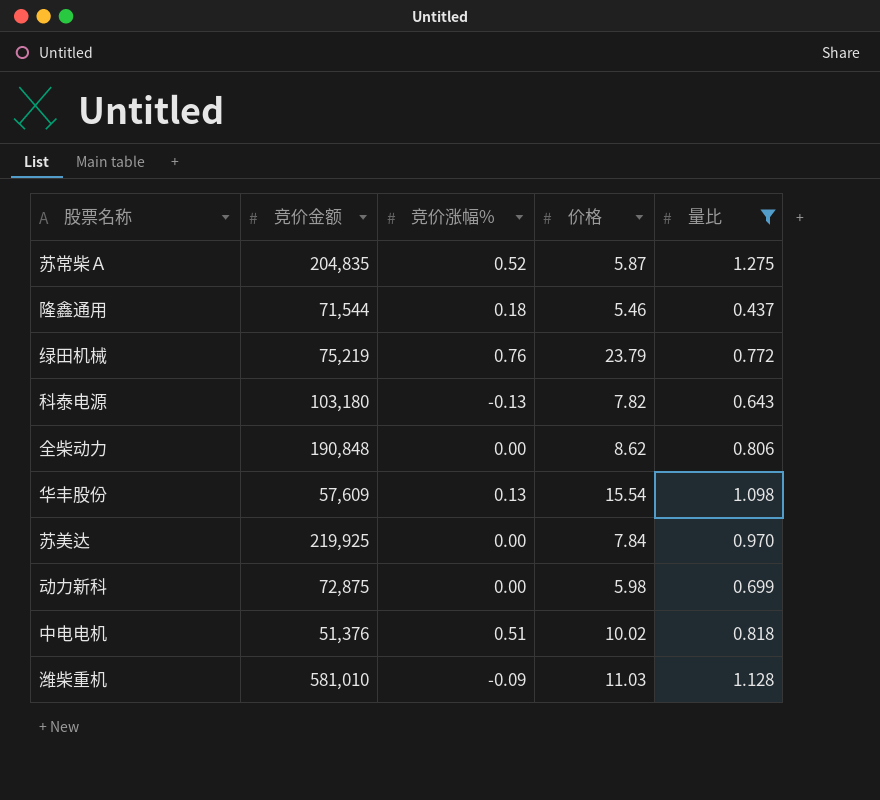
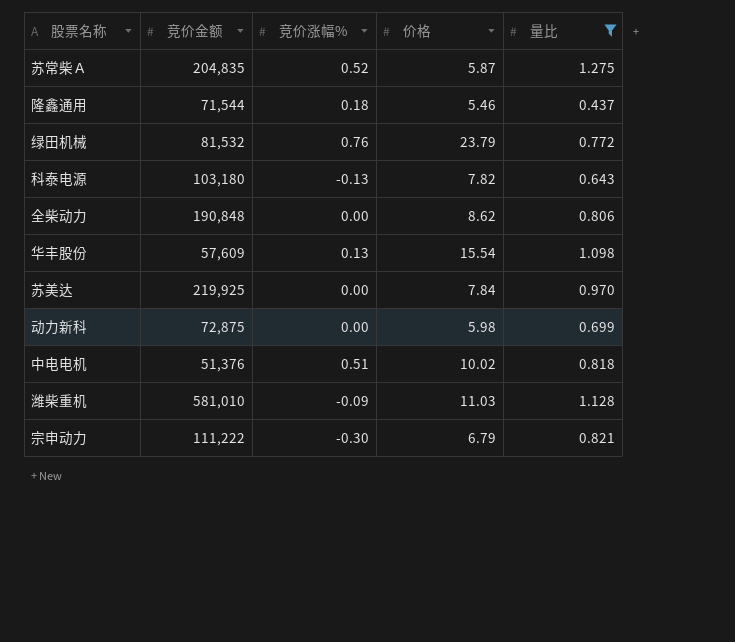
绿田机械 | 竞价金额: 75,219 -> 81,532
row 宗申动力: none -> 111,222 | -0.30 | 6.79 | 0.821

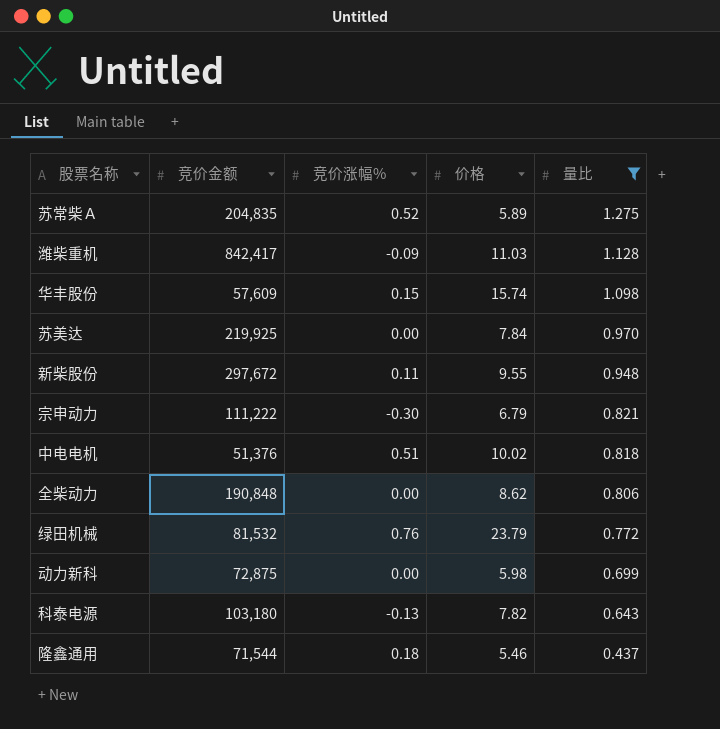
row order: none -> 量比 descending
苏常柴Ａ | 价格: 5.87 -> 5.89
潍柴重机 | 竞价金额: 581,010 -> 842,417
华丰股份 | 竞价涨幅%: 0.13 -> 0.15
华丰股份 | 价格: 15.54 -> 15.74
row 新柴股份: none -> 297,672 | 0.11 | 9.55 | 0.948

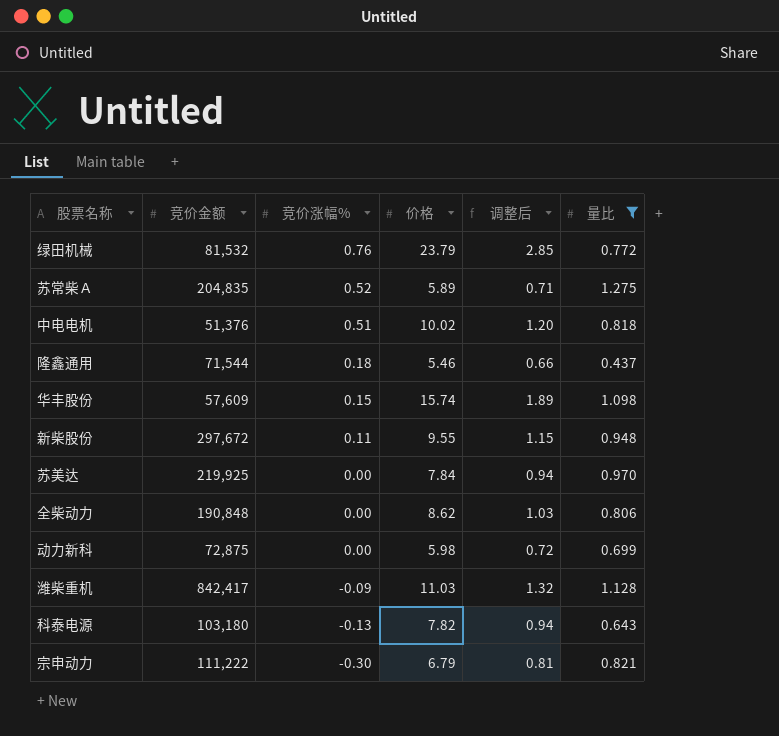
row order: 量比 descending -> 竞价涨幅% descending
column 调整后 | formula: none -> [价格] * 0.12

